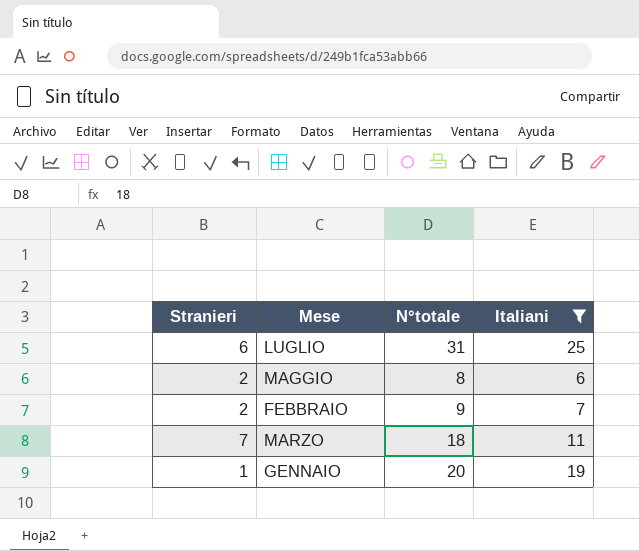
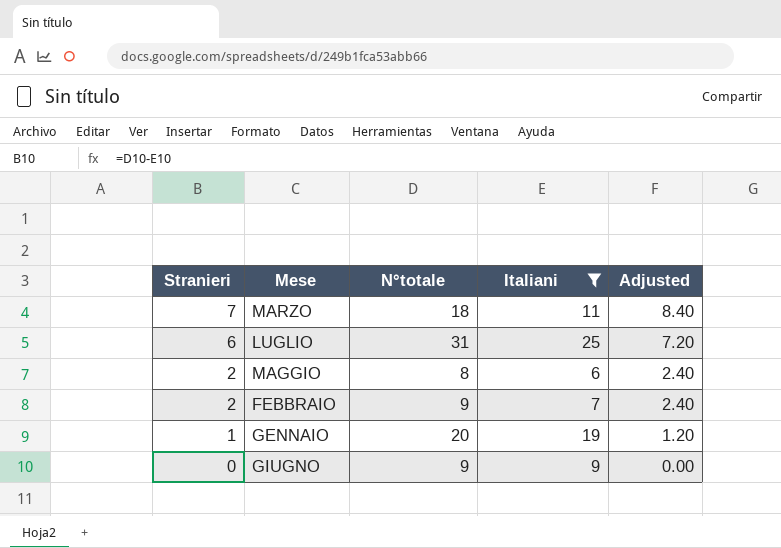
row order: none -> Stranieri descending
column Adjusted | formula: none -> [Stranieri] * 1.2
row GIUGNO: none -> 0 | 9 | 9 | 0.00

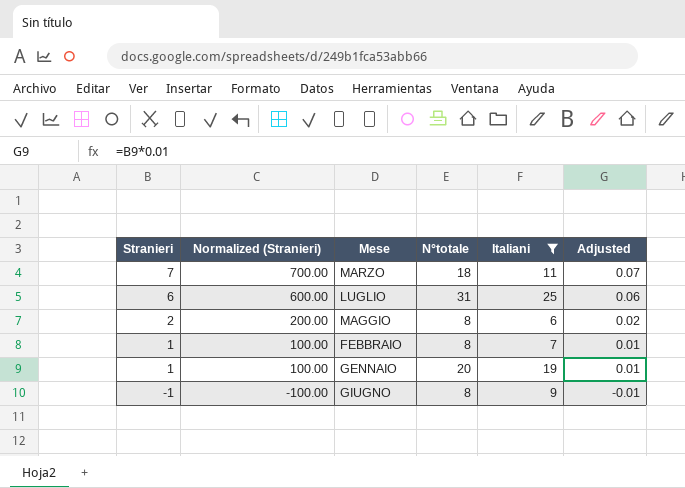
column Normalized (Stranieri) | formula: none -> [Stranieri] * 100
column Adjusted | formula: [Stranieri] * 1.2 -> [Stranieri] * 0.01
FEBBRAIO | Stranieri: 2 -> 1
FEBBRAIO | N°totale: 9 -> 8
GIUGNO | Stranieri: 0 -> -1
GIUGNO | N°totale: 9 -> 8

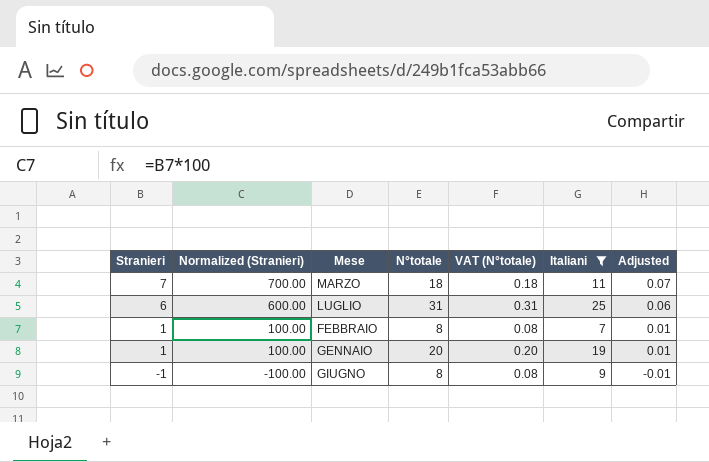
column VAT (N°totale) | formula: none -> [N°totale] * 0.01
row MAGGIO: 2 | 200.00 | 8 | 6 | 0.02 -> none

